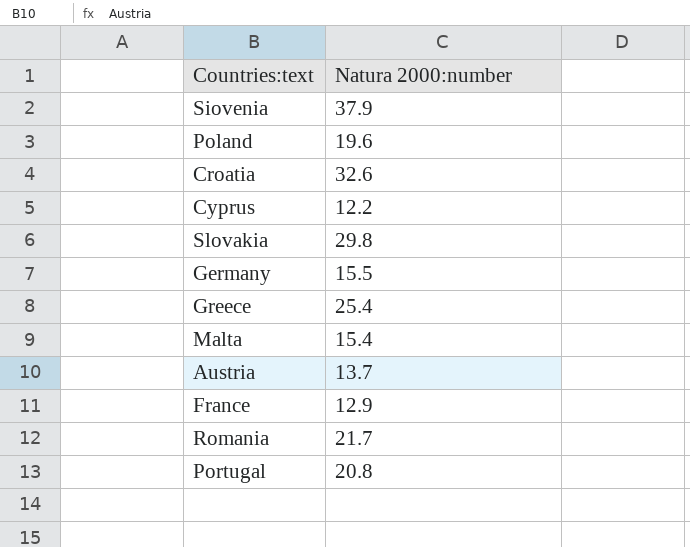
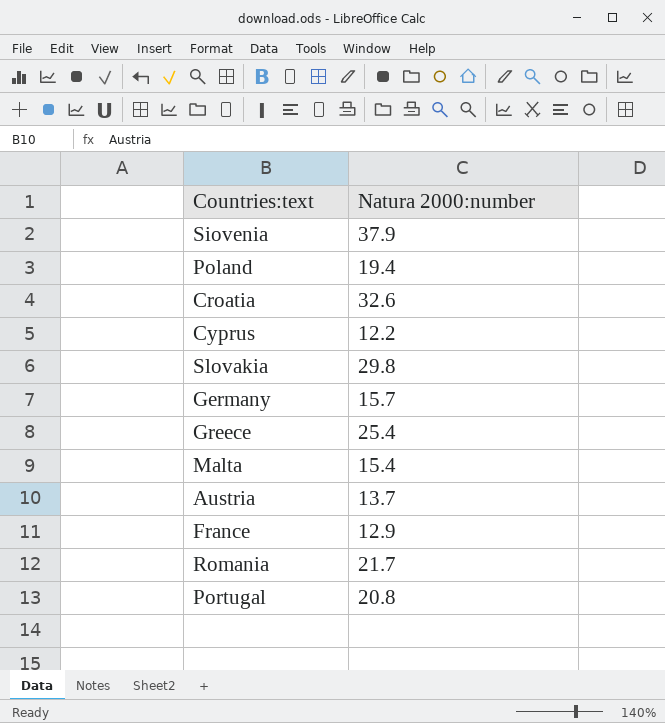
Poland | Natura 2000:number: 19.6 -> 19.4
Germany | Natura 2000:number: 15.5 -> 15.7

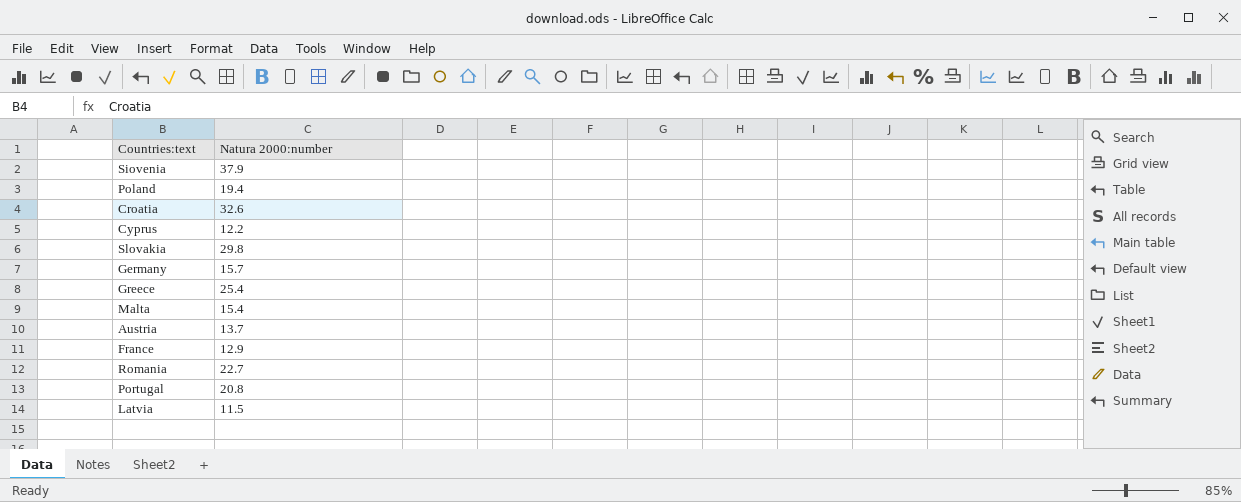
Romania | Natura 2000:number: 21.7 -> 22.7
row Latvia: none -> 11.5

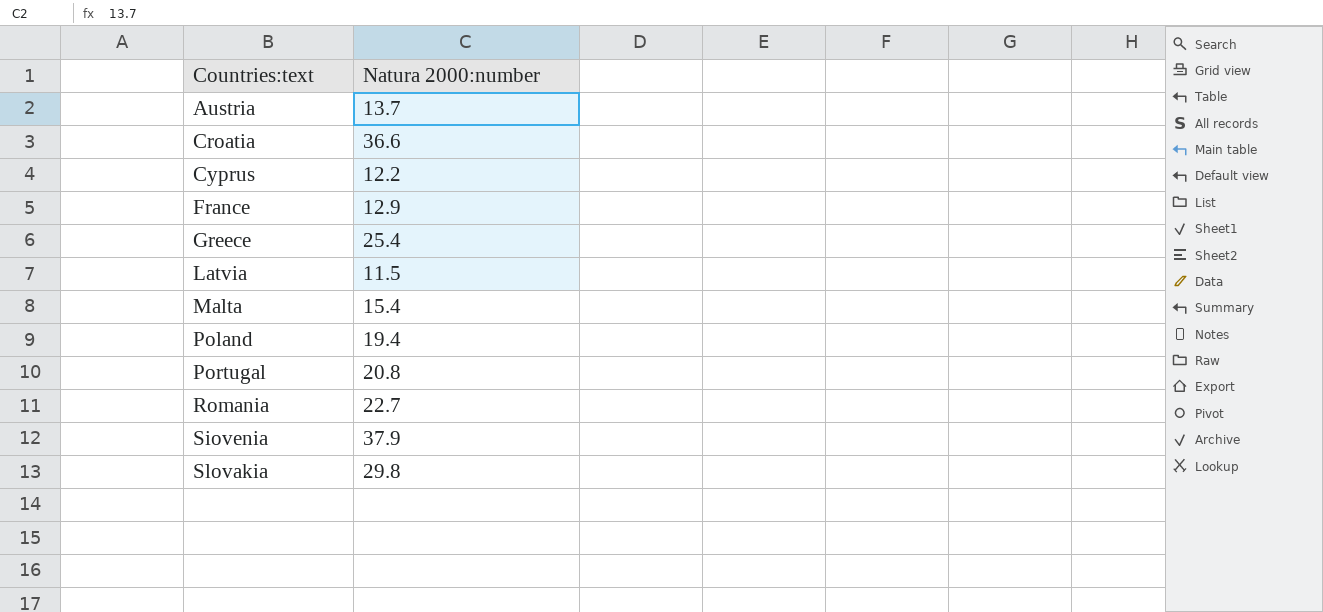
row order: none -> Countries:text ascending
row Germany: 15.7 -> none
Croatia | Natura 2000:number: 32.6 -> 36.6

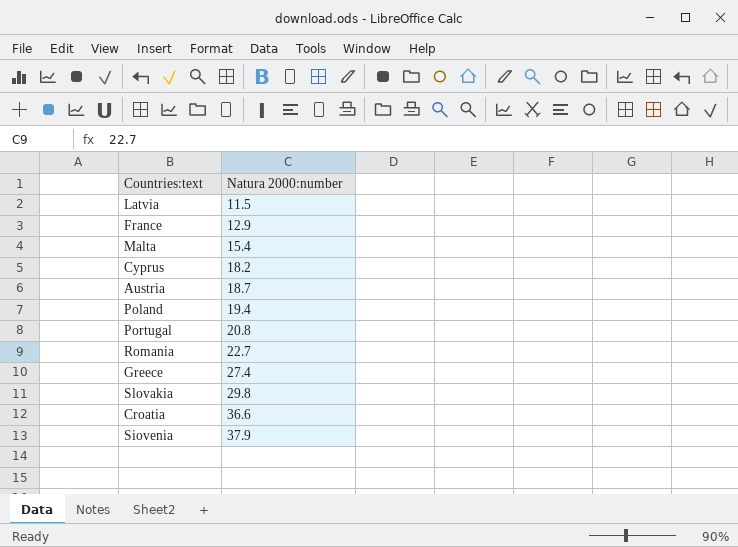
row order: Countries:text ascending -> Natura 2000:number ascending
Cyprus | Natura 2000:number: 12.2 -> 18.2
Austria | Natura 2000:number: 13.7 -> 18.7
Greece | Natura 2000:number: 25.4 -> 27.4

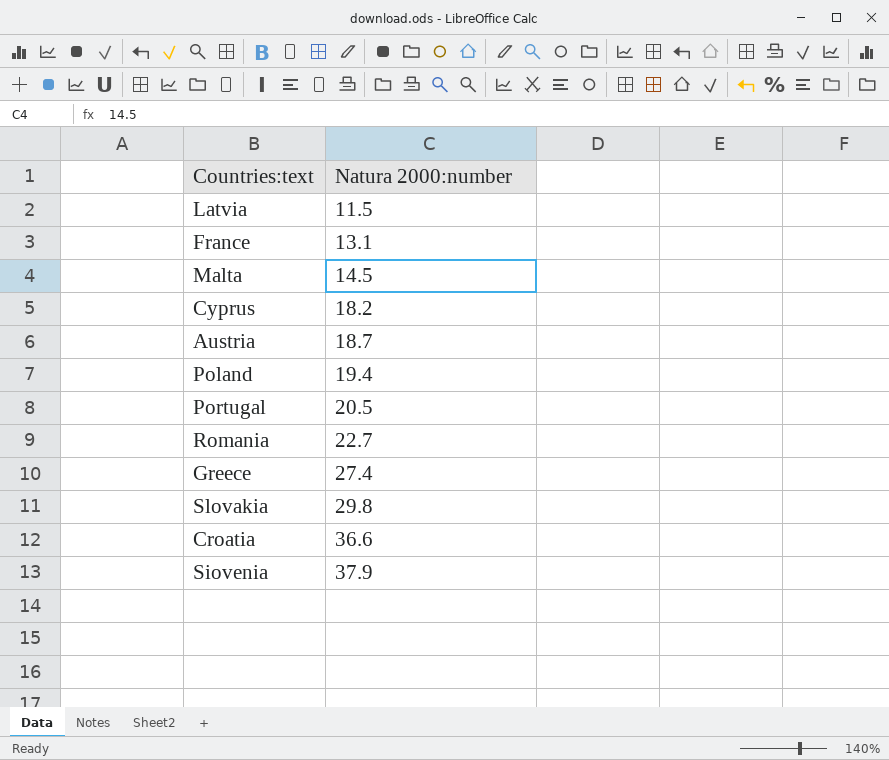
France | Natura 2000:number: 12.9 -> 13.1
Malta | Natura 2000:number: 15.4 -> 14.5
Portugal | Natura 2000:number: 20.8 -> 20.5

